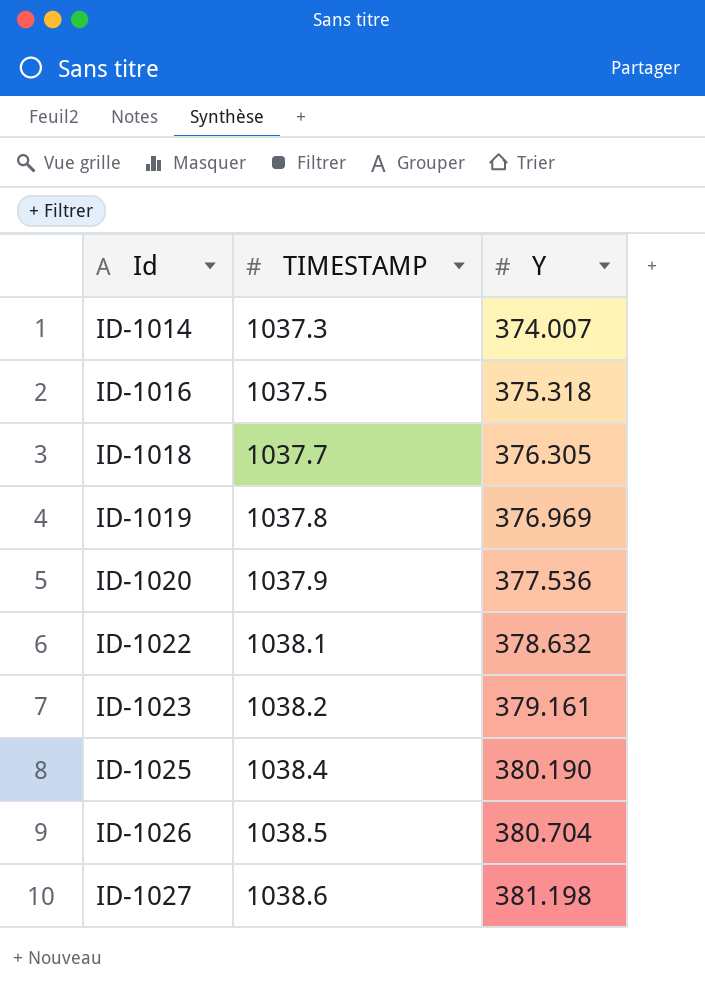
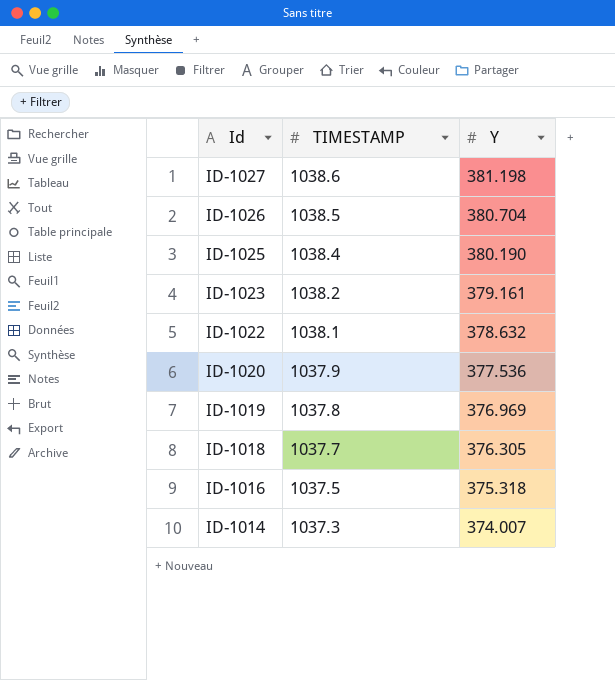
row order: Id ascending -> Id descending

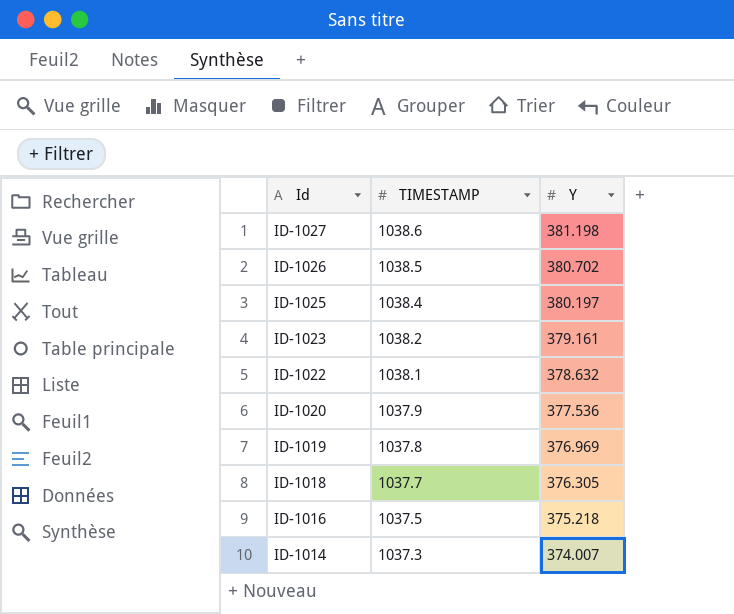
ID-1026 | Y: 380.704 -> 380.702
ID-1025 | Y: 380.190 -> 380.197
ID-1016 | Y: 375.318 -> 375.218

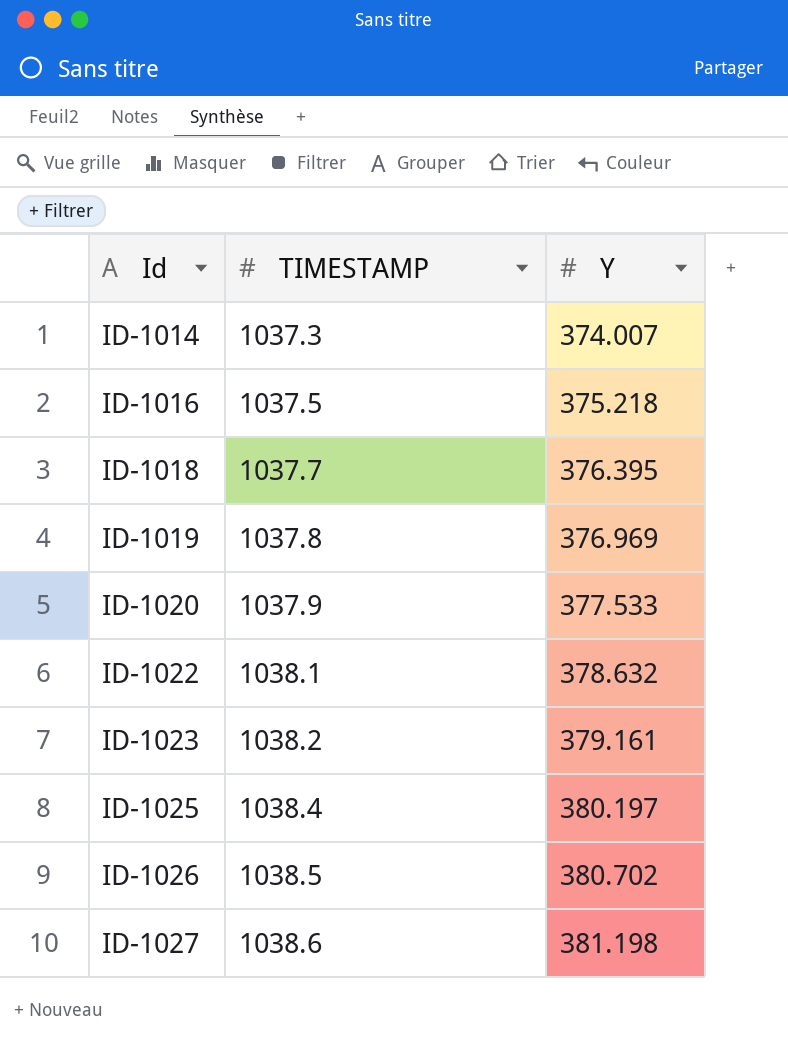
row order: Id descending -> Id ascending
ID-1018 | Y: 376.305 -> 376.395
ID-1020 | Y: 377.536 -> 377.533

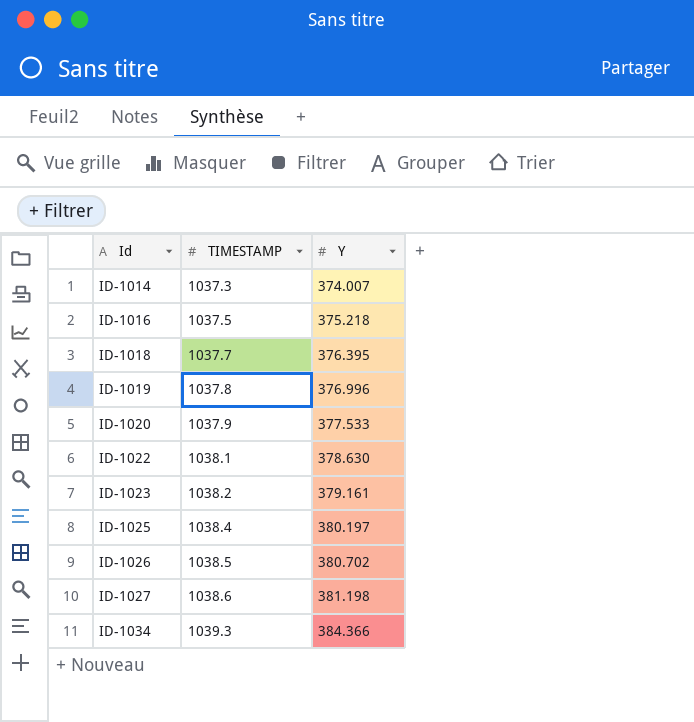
ID-1019 | Y: 376.969 -> 376.996
ID-1022 | Y: 378.632 -> 378.630
row ID-1034: none -> 1039.3 | 384.366

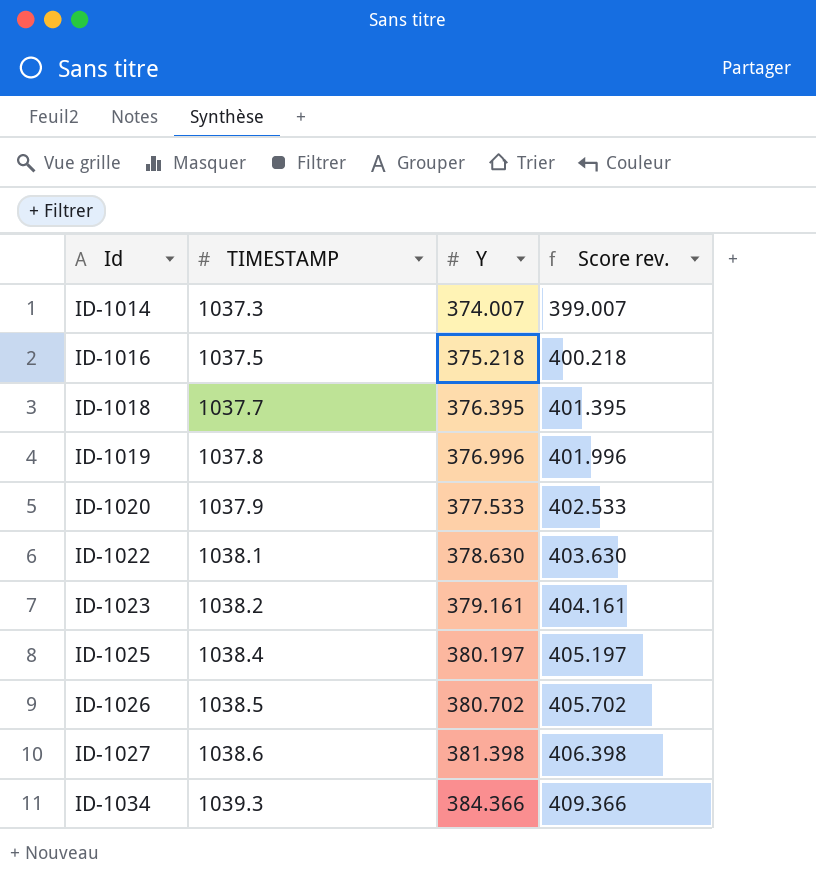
column Score rev. | formula: none -> [Y] + 25
ID-1027 | Y: 381.198 -> 381.398

